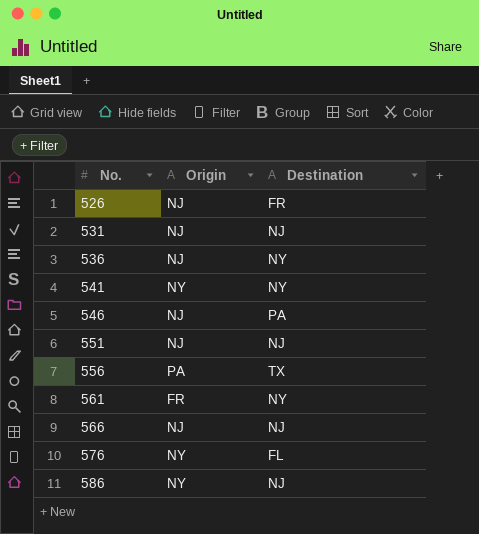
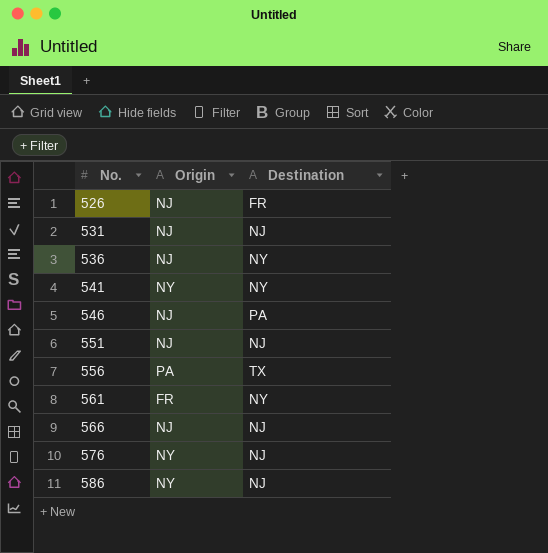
576 | Destination: FL -> NJ

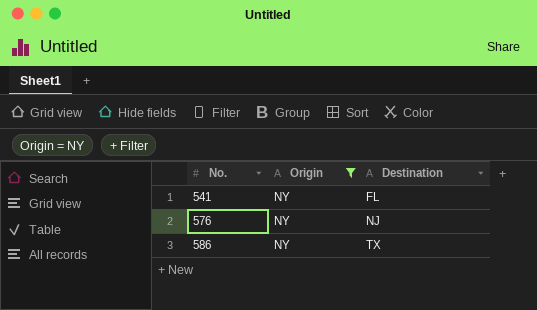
filter: none -> Origin = NY
541 | Destination: NY -> FL
586 | Destination: NJ -> TX

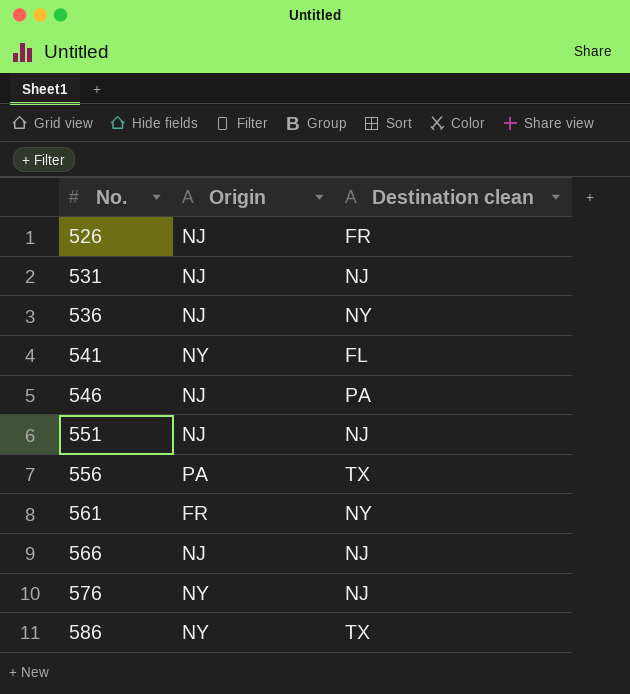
filter: Origin = NY -> none
column name: Destination -> Destination clean

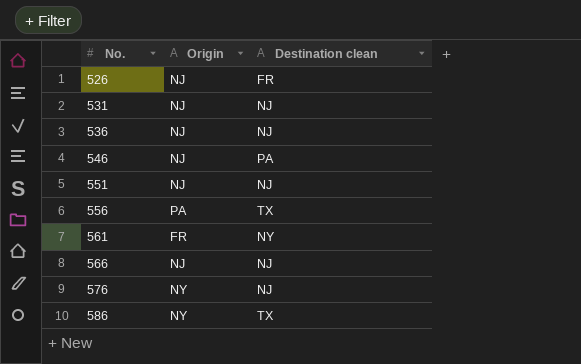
row 541: NY | FL -> none
536 | Destination clean: NY -> NJ

